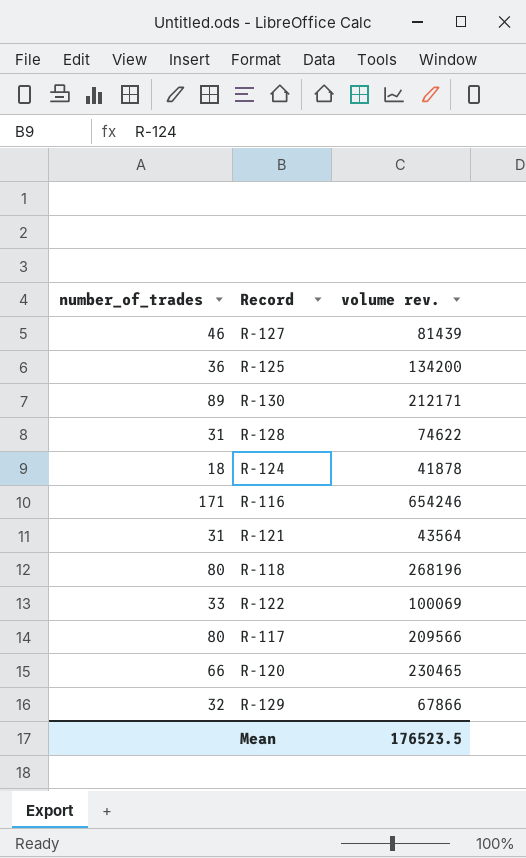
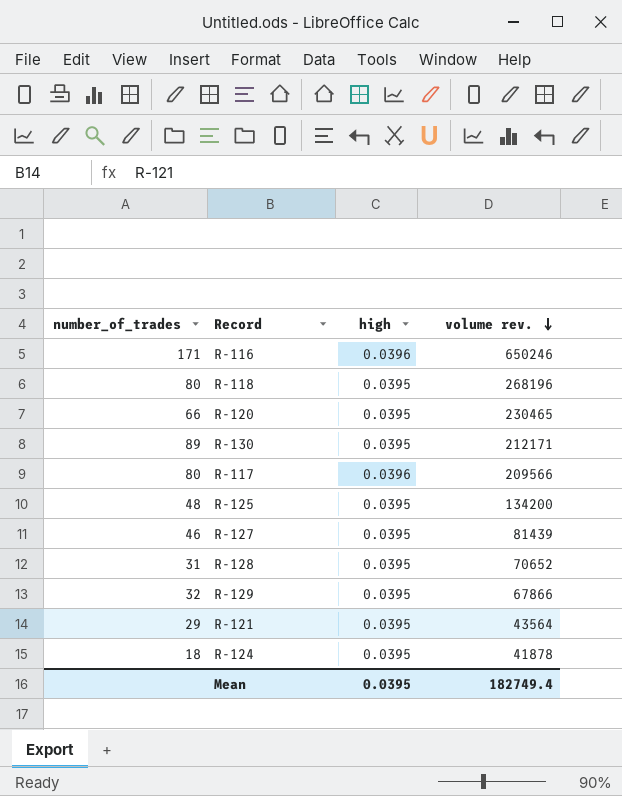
row order: none -> volume rev. descending
column high | position: none -> 3
row R-122: 33 | 100069 -> none
R-116 | volume rev.: 654246 -> 650246
R-125 | number_of_trades: 36 -> 48
R-128 | volume rev.: 74622 -> 70652
R-121 | number_of_trades: 31 -> 29
Mean | volume rev.: 176523.5 -> 182749.4

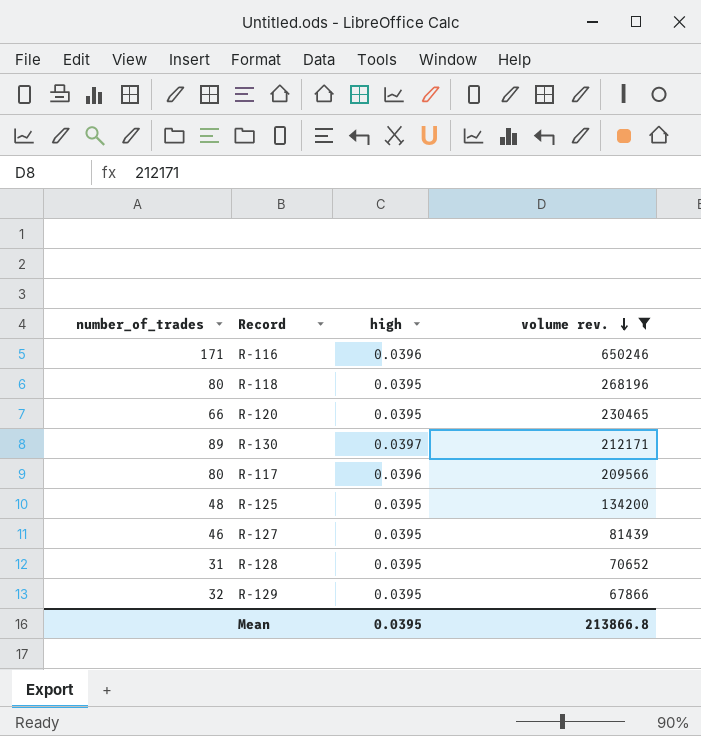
filter: none -> volume rev. >= 67866
R-130 | high: 0.0395 -> 0.0397
Mean | volume rev.: 182749.4 -> 213866.8

